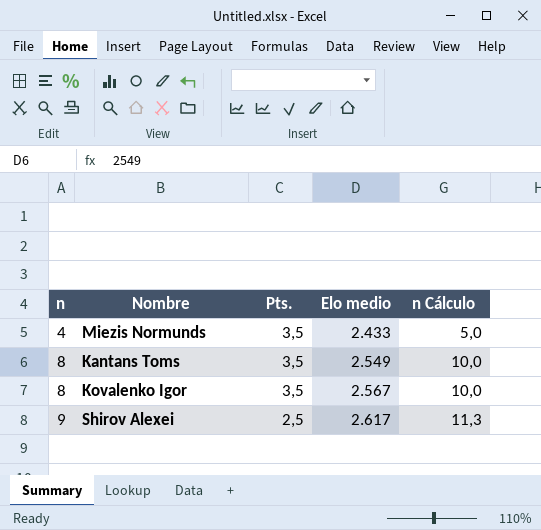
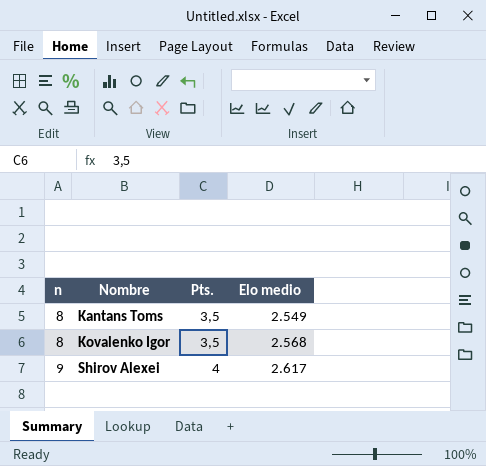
column n Cálculo | formula: [n] * 1,25 -> none
row Miezis Normunds: 4 | 3,5 | 2.433 | 5,0 -> none
Kovalenko Igor | Elo medio: 2.567 -> 2.568
Shirov Alexei | Pts.: 2,5 -> 4

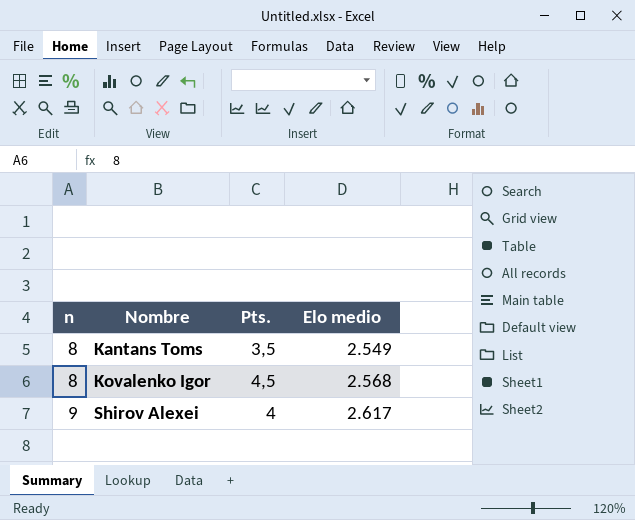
Kovalenko Igor | Pts.: 3,5 -> 4,5

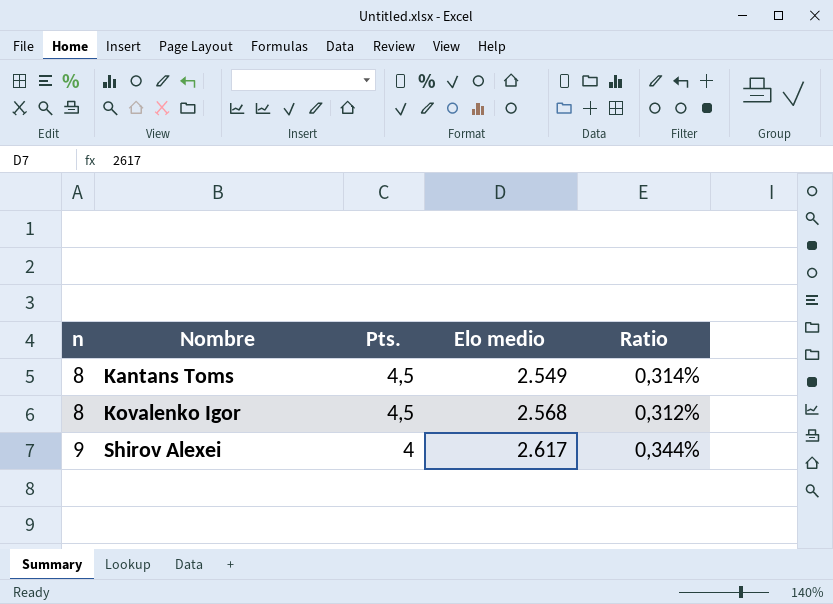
column Ratio | formula: none -> [n] / [Elo medio]
Kantans Toms | Pts.: 3,5 -> 4,5

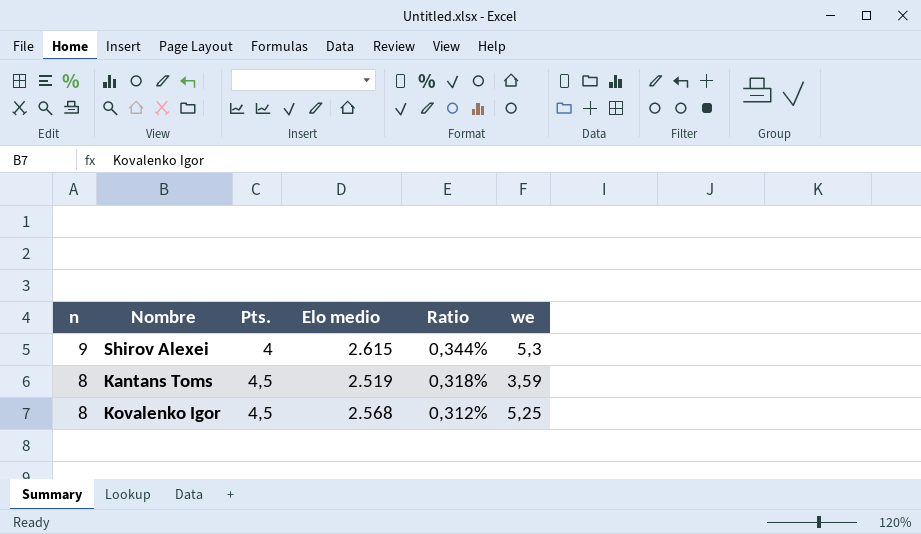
row order: n ascending -> n descending
column we | position: none -> 6
Shirov Alexei | Elo medio: 2.617 -> 2.615
Kantans Toms | Elo medio: 2.549 -> 2.519
Kantans Toms | Ratio: 0,314% -> 0,318%

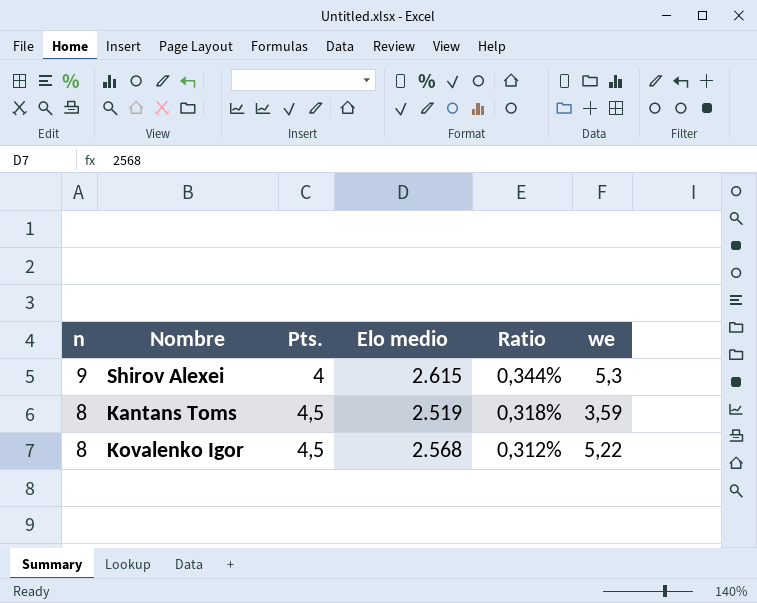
Kovalenko Igor | we: 5,25 -> 5,22

